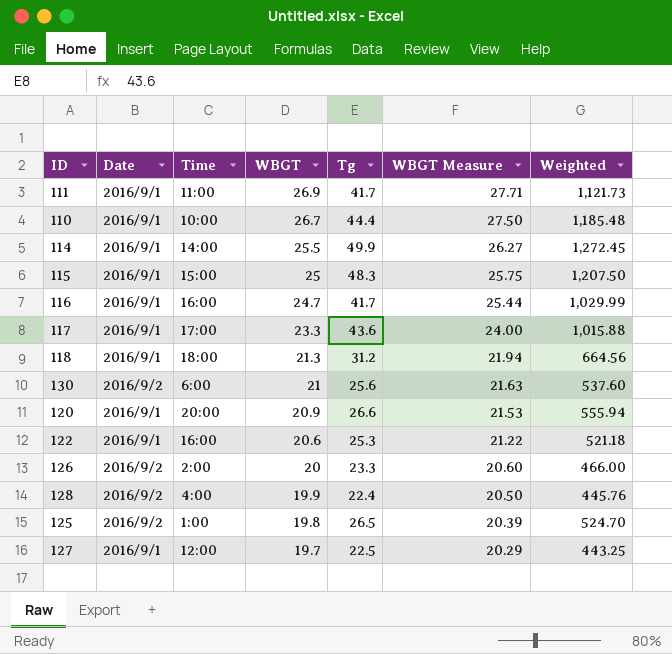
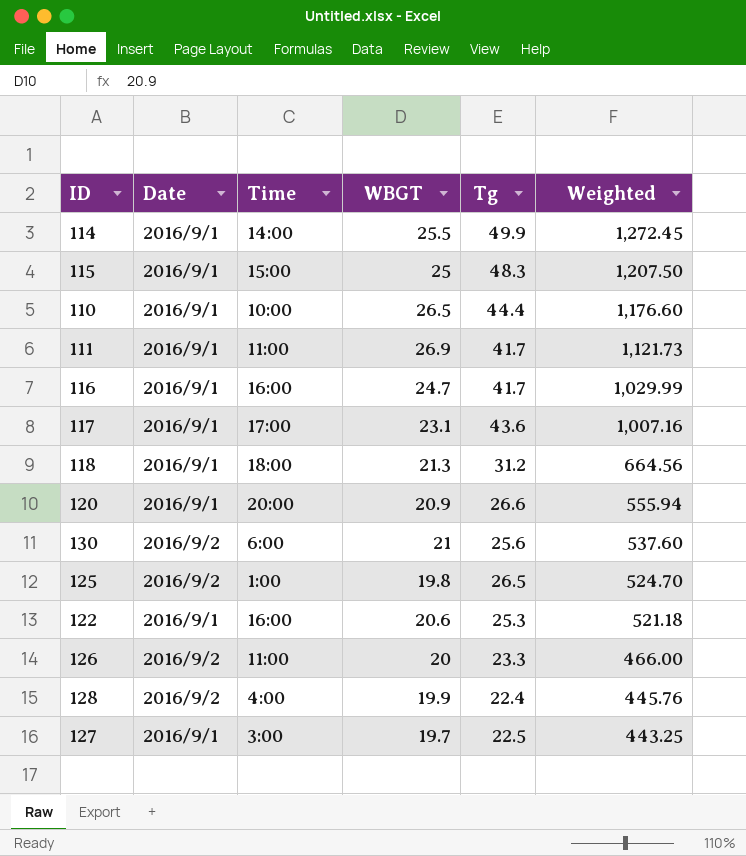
row order: WBGT descending -> Weighted descending
column WBGT Measure | formula: [WBGT] * 1.03 -> none
110 | WBGT: 26.7 -> 26.5
110 | Weighted: 1,185.48 -> 1,176.60
117 | WBGT: 23.3 -> 23.1
117 | Weighted: 1,015.88 -> 1,007.16
126 | Time: 2:00 -> 11:00
127 | Time: 12:00 -> 3:00

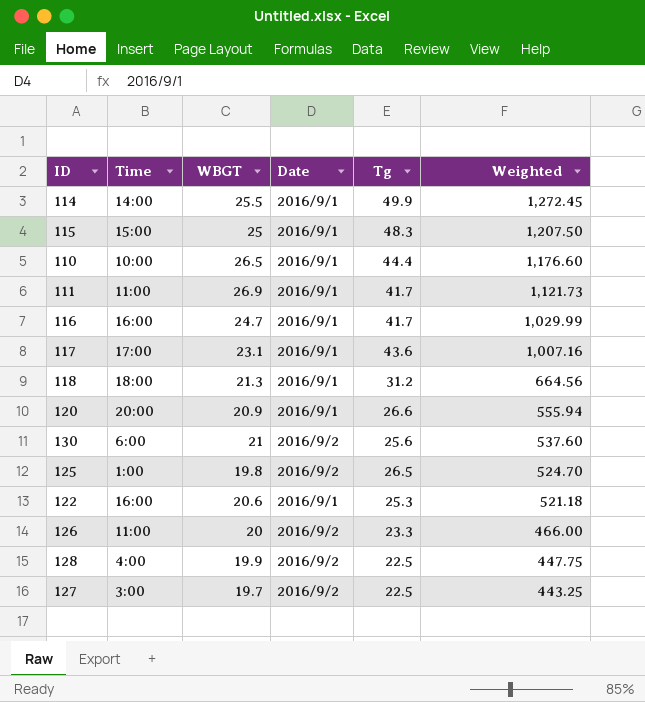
column Date | position: 2 -> 4
128 | Tg: 22.4 -> 22.5
128 | Weighted: 445.76 -> 447.75
127 | Date: 2016/9/1 -> 2016/9/2

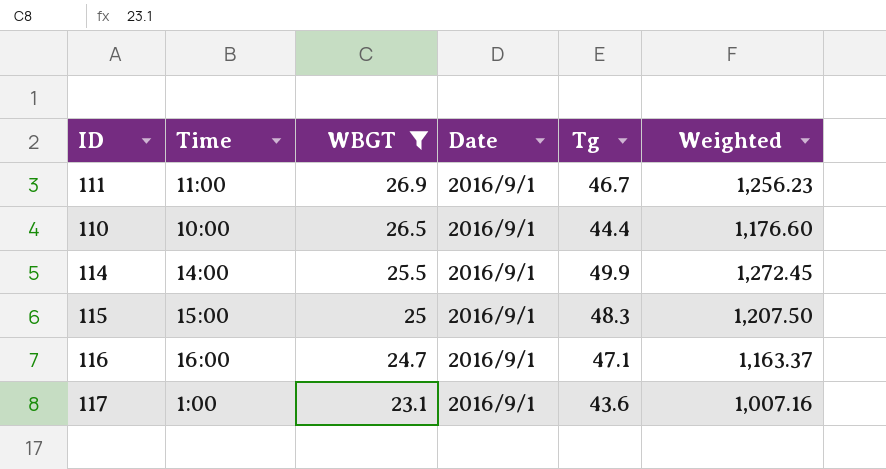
filter: none -> WBGT >= 23.1
row order: Weighted descending -> WBGT descending
111 | Tg: 41.7 -> 46.7
111 | Weighted: 1,121.73 -> 1,256.23
116 | Tg: 41.7 -> 47.1
116 | Weighted: 1,029.99 -> 1,163.37
117 | Time: 17:00 -> 1:00

